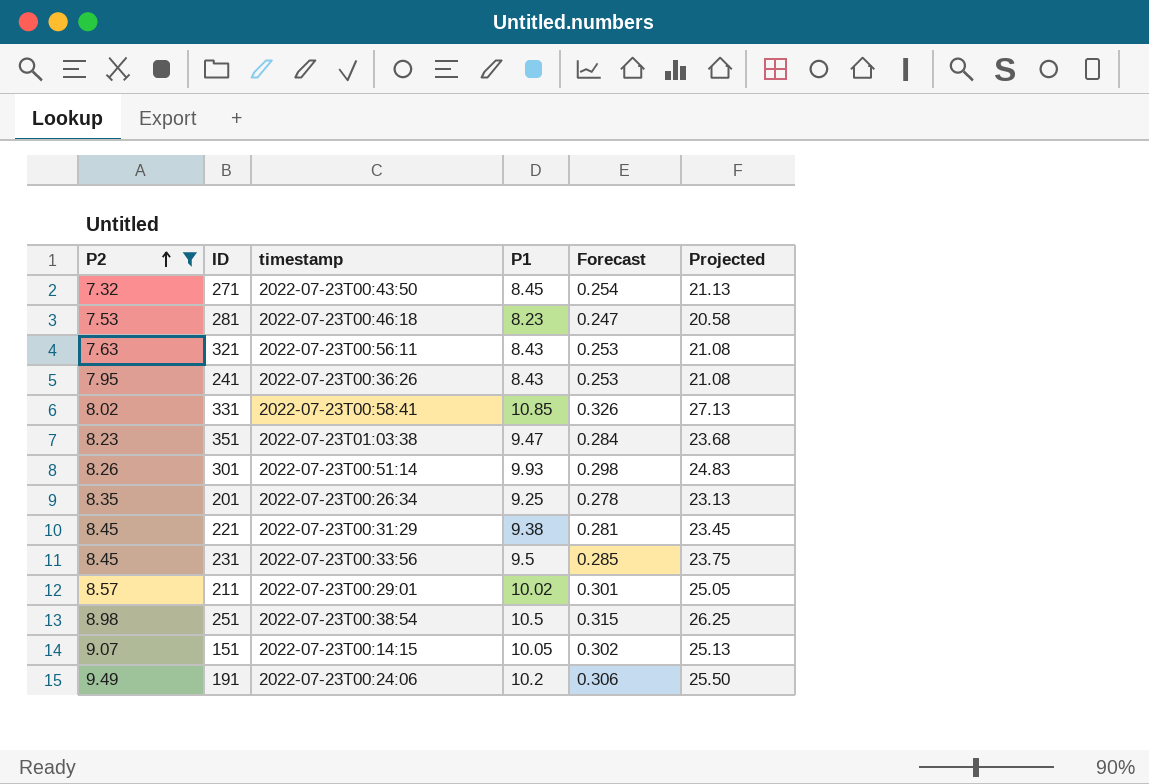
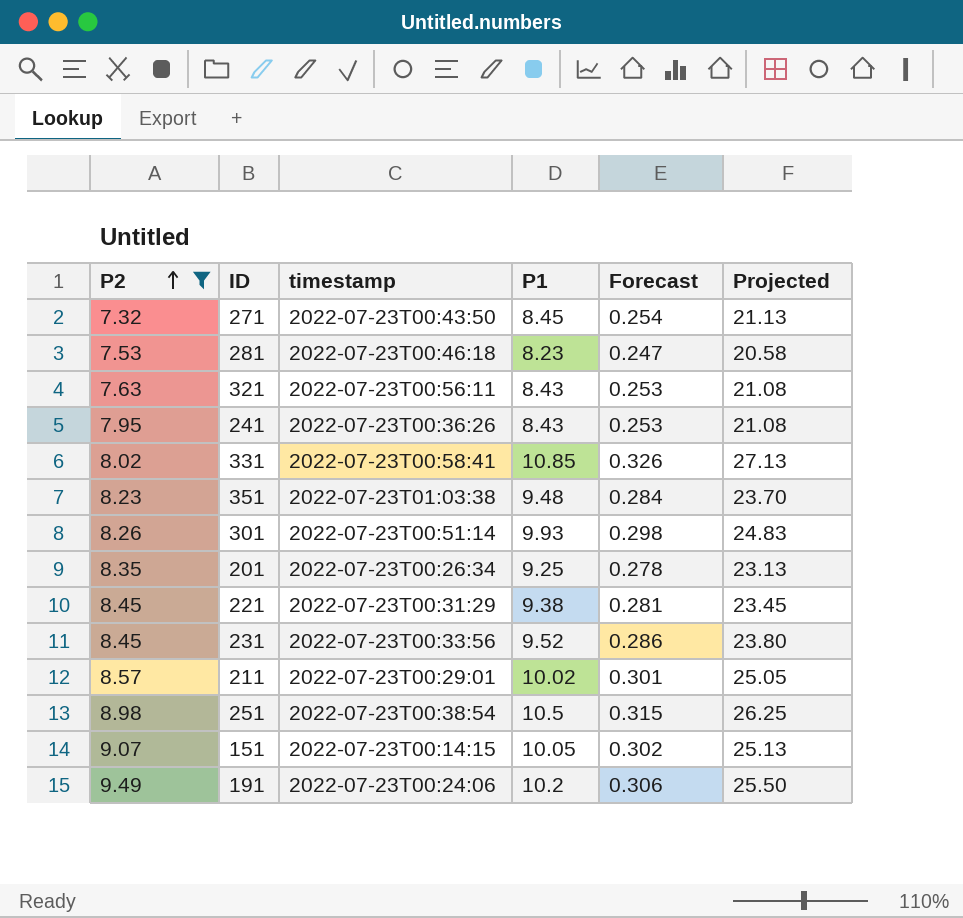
351 | P1: 9.47 -> 9.48
351 | Projected: 23.68 -> 23.70
231 | P1: 9.5 -> 9.52
231 | Forecast: 0.285 -> 0.286
231 | Projected: 23.75 -> 23.80

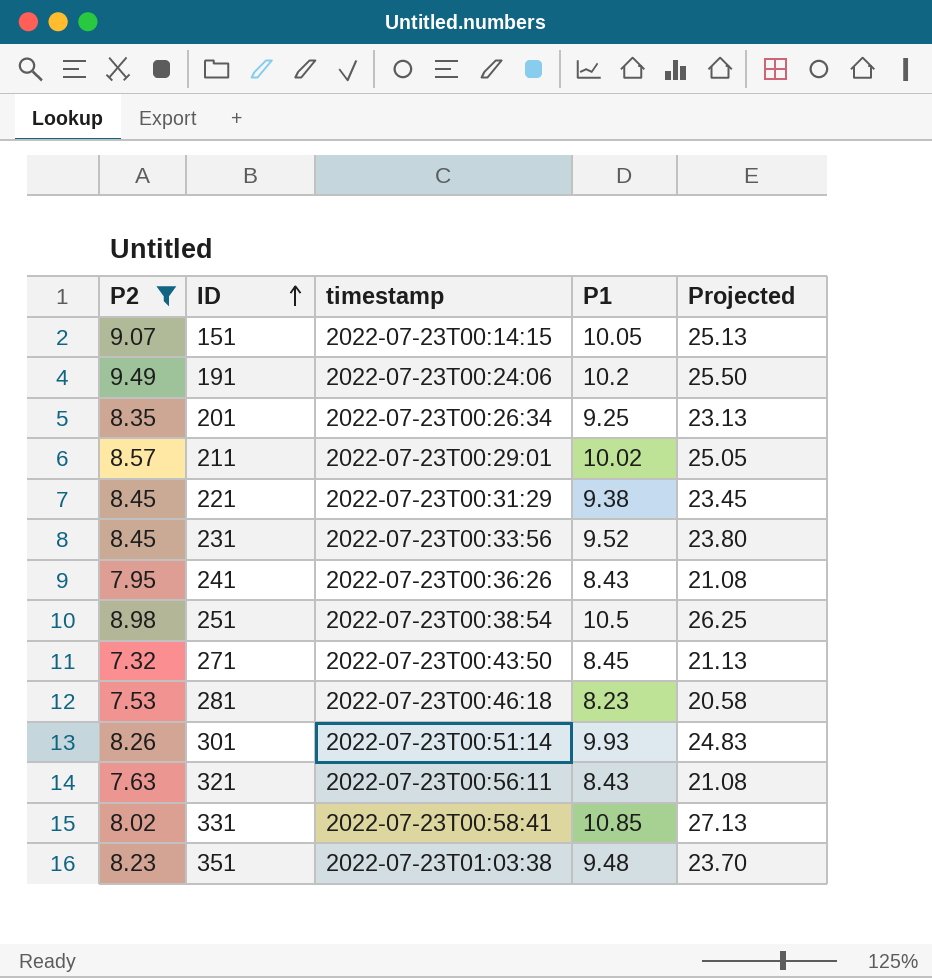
row order: P2 ascending -> ID ascending
column Forecast | formula: [P1] * 0.03 -> none

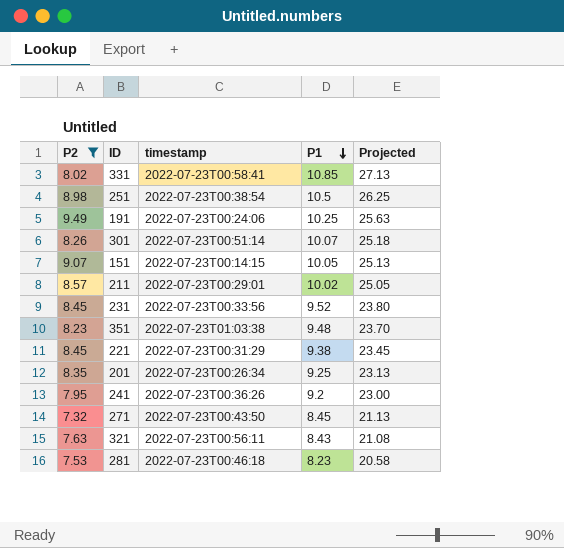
row order: ID ascending -> P1 descending
191 | P1: 10.2 -> 10.25
191 | Projected: 25.50 -> 25.63
301 | P1: 9.93 -> 10.07
301 | Projected: 24.83 -> 25.18
241 | P1: 8.43 -> 9.2
241 | Projected: 21.08 -> 23.00

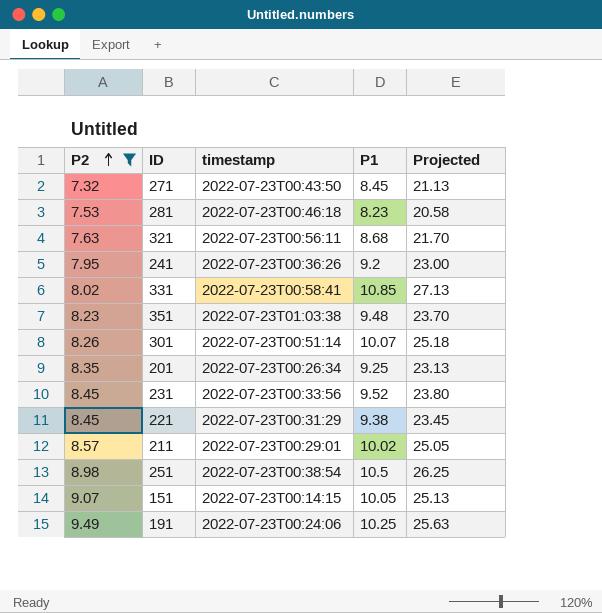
row order: P1 descending -> P2 ascending
321 | P1: 8.43 -> 8.68
321 | Projected: 21.08 -> 21.70

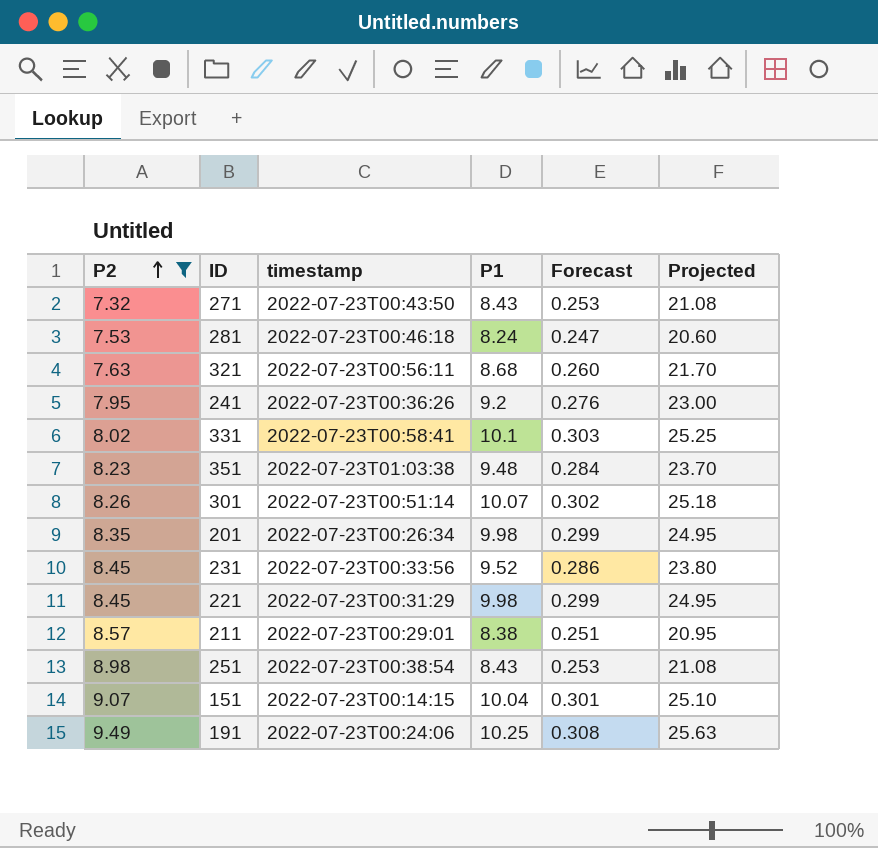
column Forecast | formula: none -> [P1] * 0.03
271 | P1: 8.45 -> 8.43
271 | Projected: 21.13 -> 21.08
281 | P1: 8.23 -> 8.24
281 | Projected: 20.58 -> 20.60
331 | P1: 10.85 -> 10.1
331 | Projected: 27.13 -> 25.25
201 | P1: 9.25 -> 9.98
201 | Projected: 23.13 -> 24.95
221 | P1: 9.38 -> 9.98
221 | Projected: 23.45 -> 24.95
211 | P1: 10.02 -> 8.38
211 | Projected: 25.05 -> 20.95
251 | P1: 10.5 -> 8.43
251 | Projected: 26.25 -> 21.08
151 | P1: 10.05 -> 10.04
151 | Projected: 25.13 -> 25.10

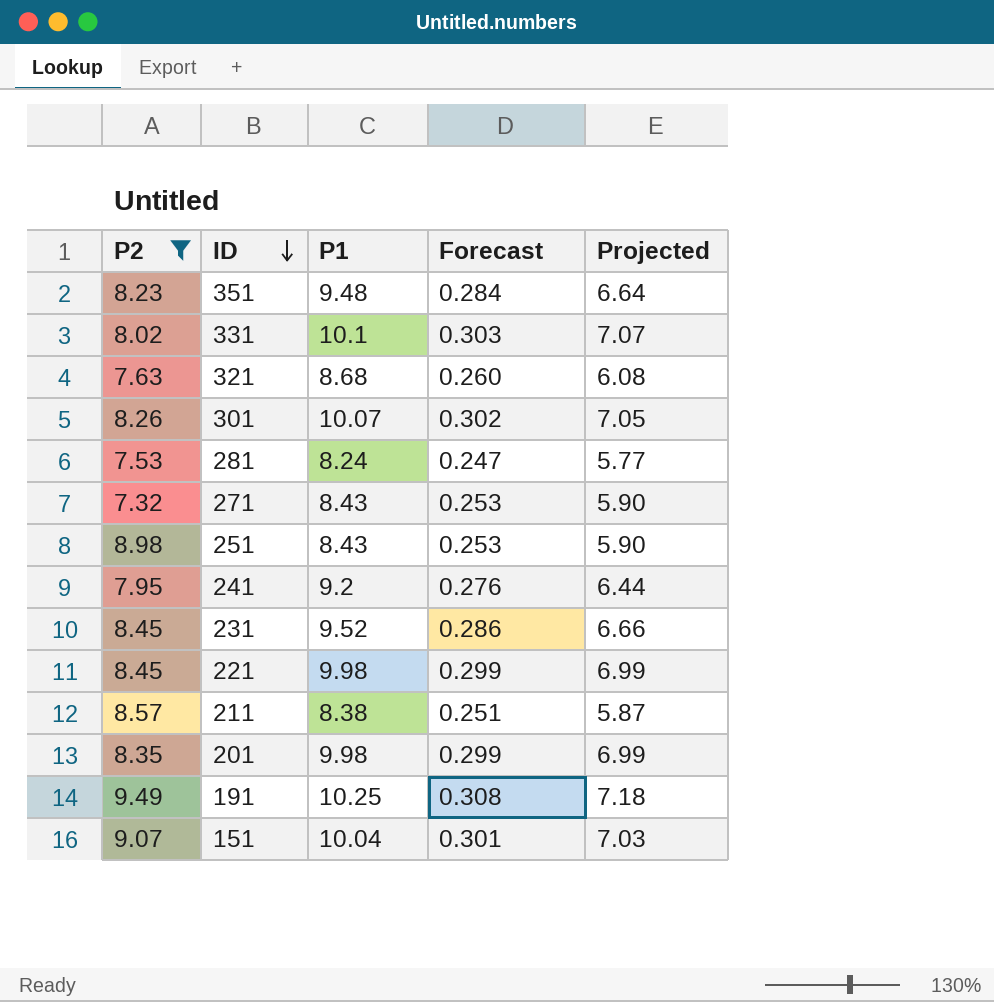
row order: P2 ascending -> ID descending
column timestamp | position: 3 -> none
column Projected | formula: [P1] * 2.5 -> [P1] * 0.7

